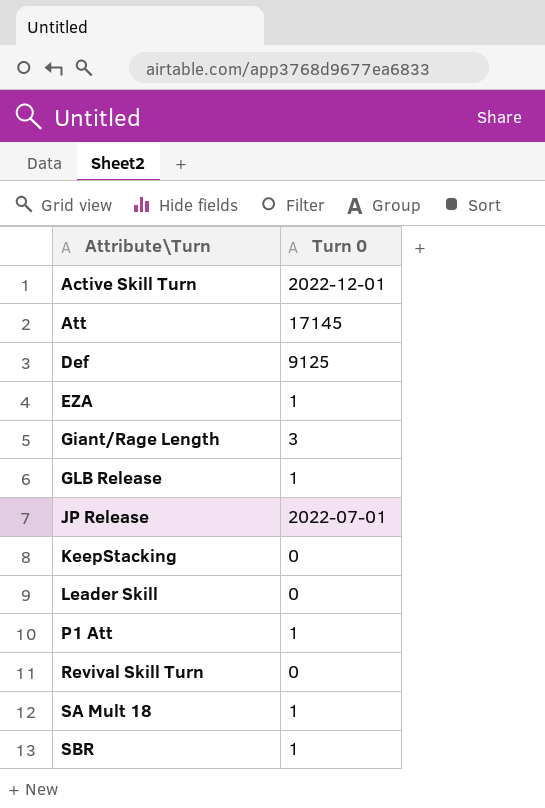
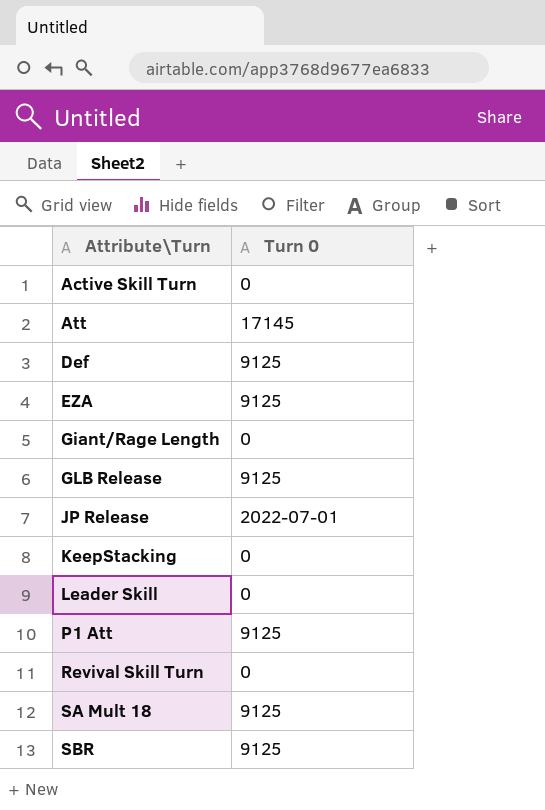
Active Skill Turn | Turn 0: 2022-12-01 -> 0
EZA | Turn 0: 1 -> 9125
Giant/Rage Length | Turn 0: 3 -> 0
GLB Release | Turn 0: 1 -> 9125
P1 Att | Turn 0: 1 -> 9125
SA Mult 18 | Turn 0: 1 -> 9125
SBR | Turn 0: 1 -> 9125

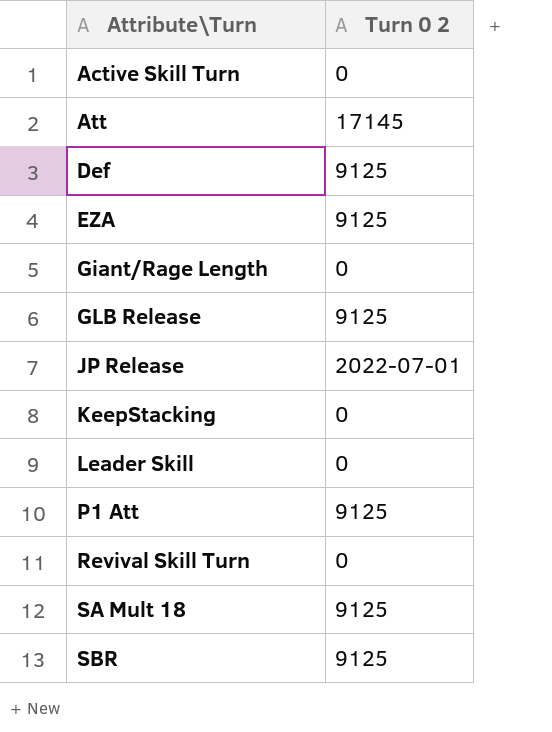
column name: Turn 0 -> Turn 0 2

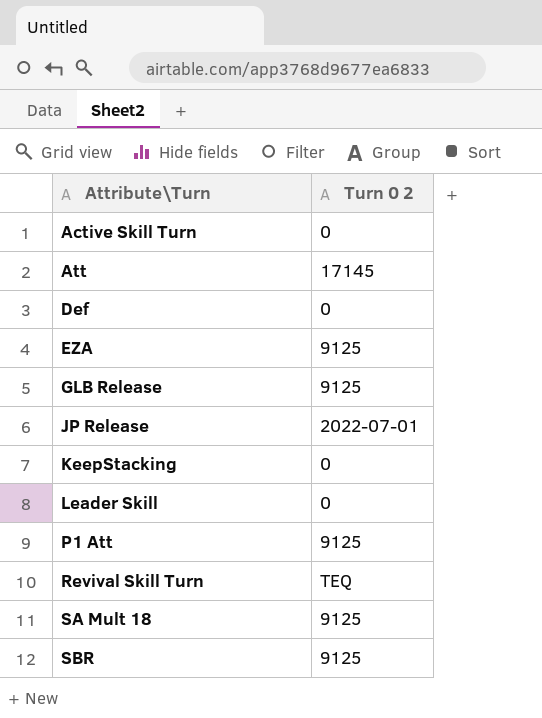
row Giant/Rage Length: 0 -> none
Def | Turn 0 2: 9125 -> 0
Revival Skill Turn | Turn 0 2: 0 -> TEQ

